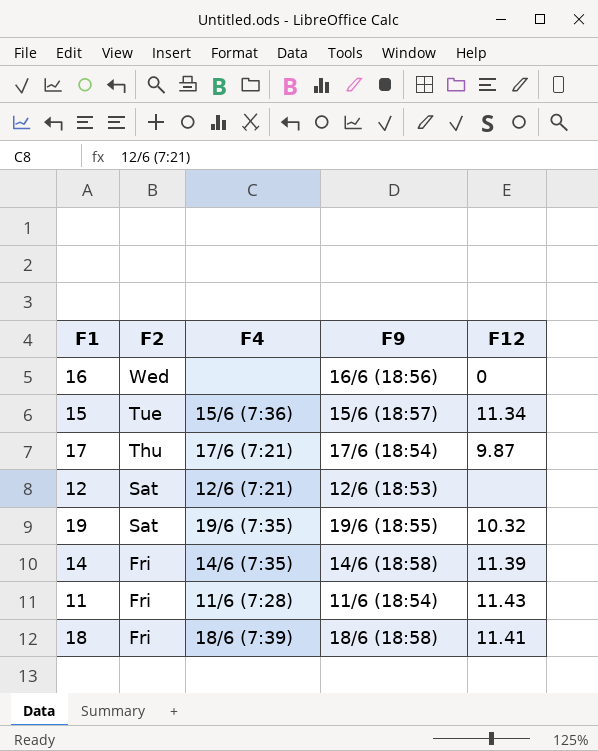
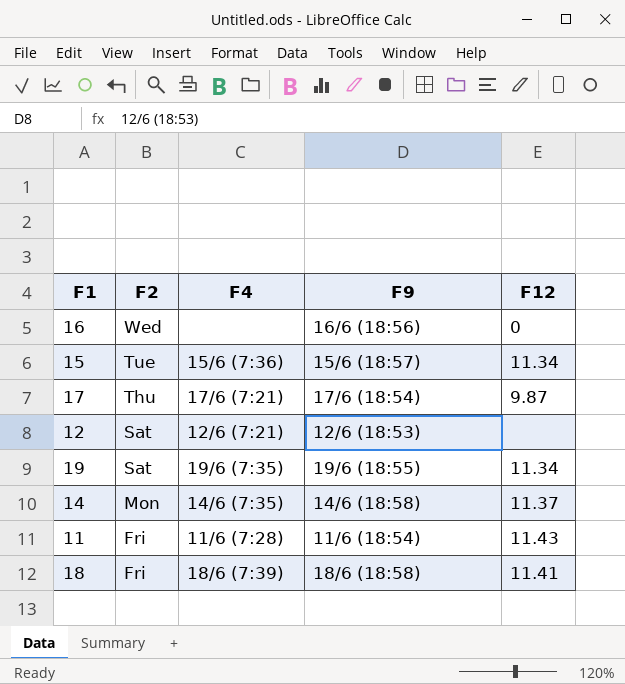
19 | F12: 10.32 -> 11.34
14 | F2: Fri -> Mon
14 | F12: 11.39 -> 11.37

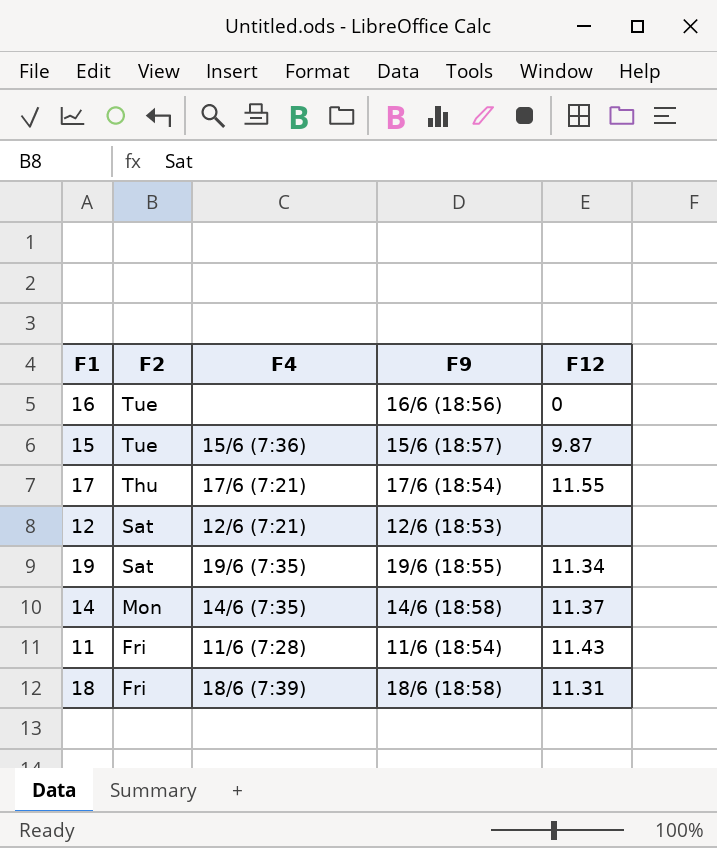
16 | F2: Wed -> Tue
15 | F12: 11.34 -> 9.87
17 | F12: 9.87 -> 11.55
18 | F12: 11.41 -> 11.31

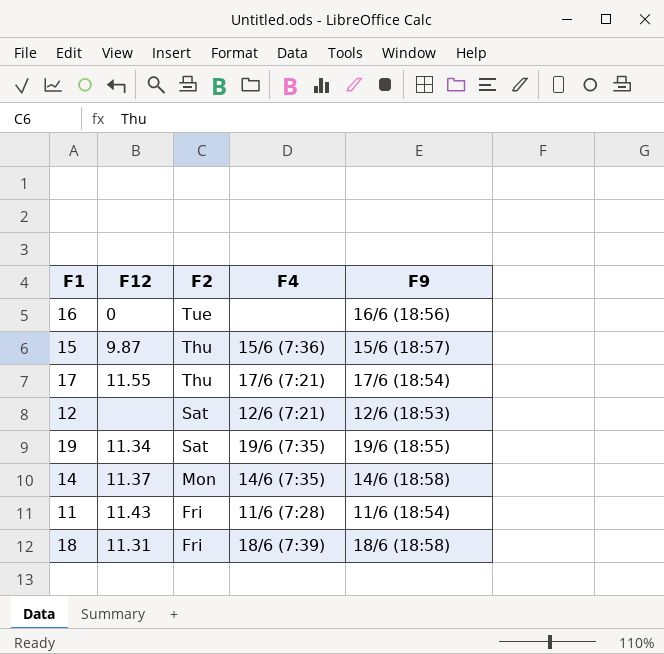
column F12 | position: 5 -> 2
15 | F2: Tue -> Thu

